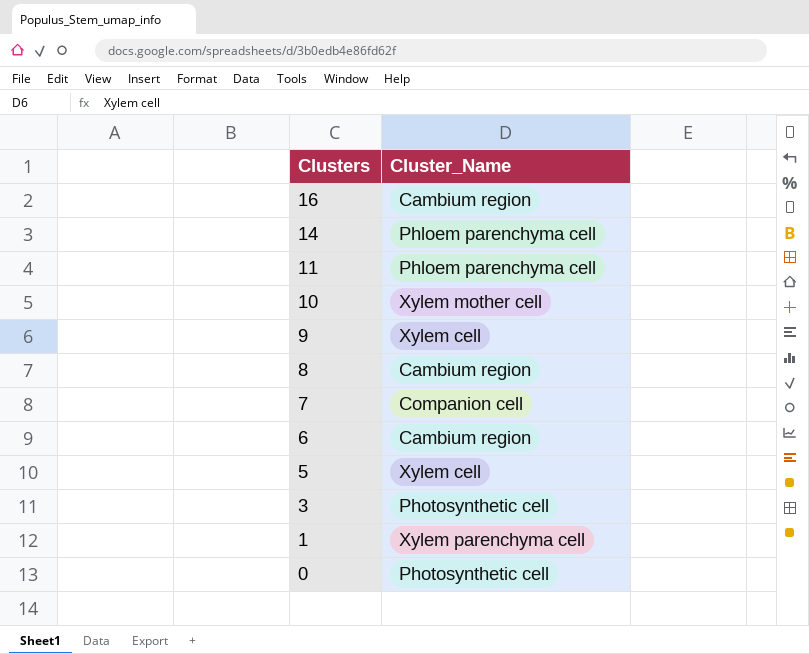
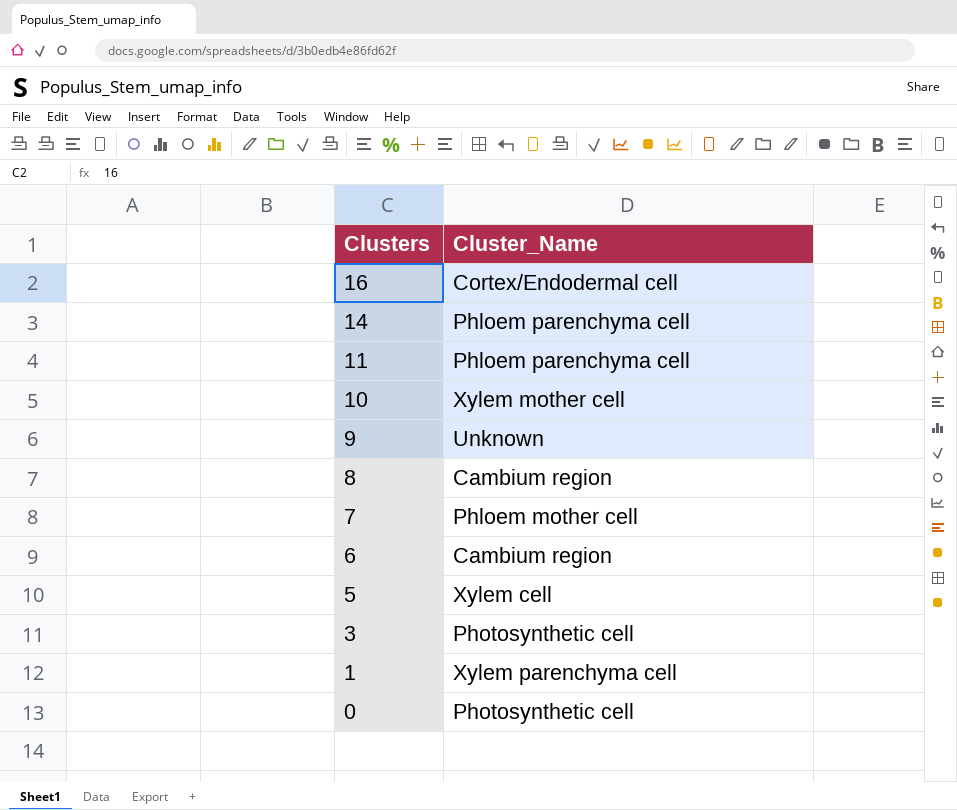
16 | Cluster_Name: Cambium region -> Cortex/Endodermal cell
9 | Cluster_Name: Xylem cell -> Unknown
7 | Cluster_Name: Companion cell -> Phloem mother cell

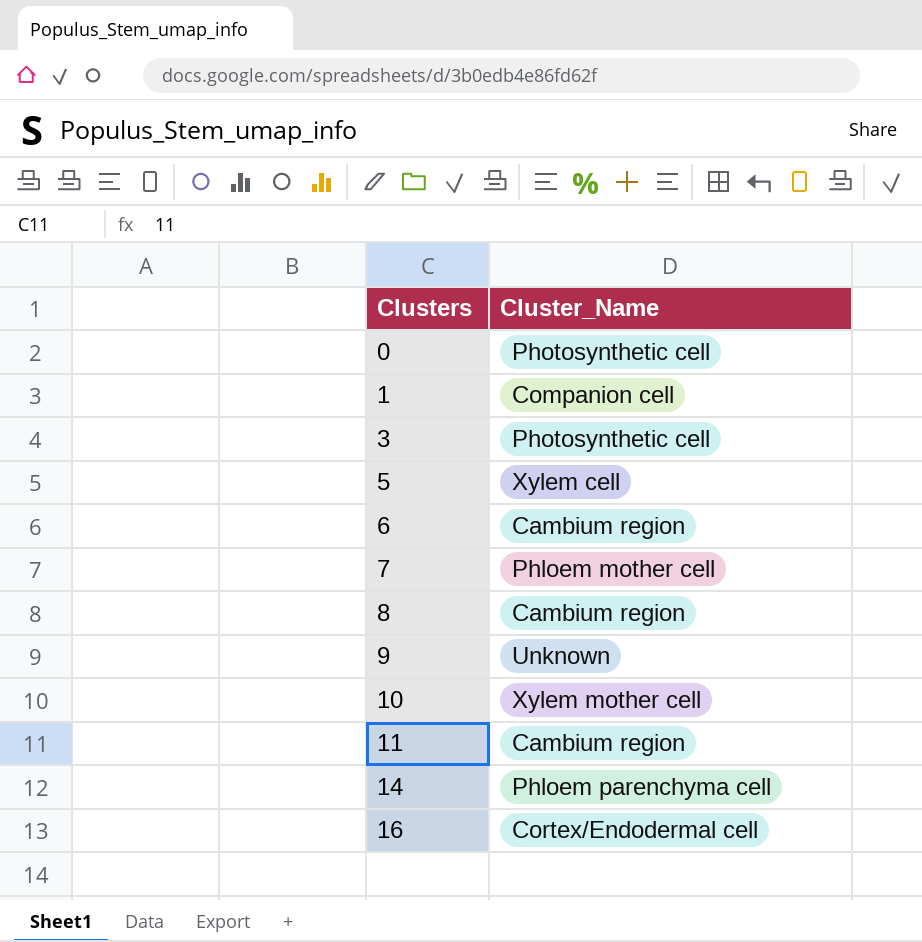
row order: Clusters descending -> Clusters ascending
1 | Cluster_Name: Xylem parenchyma cell -> Companion cell
11 | Cluster_Name: Phloem parenchyma cell -> Cambium region

